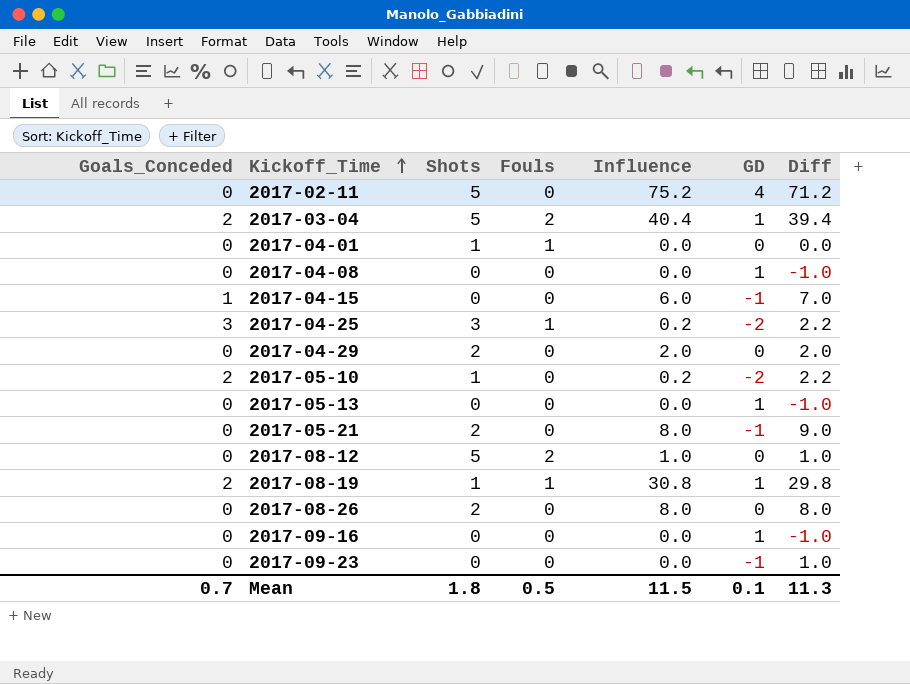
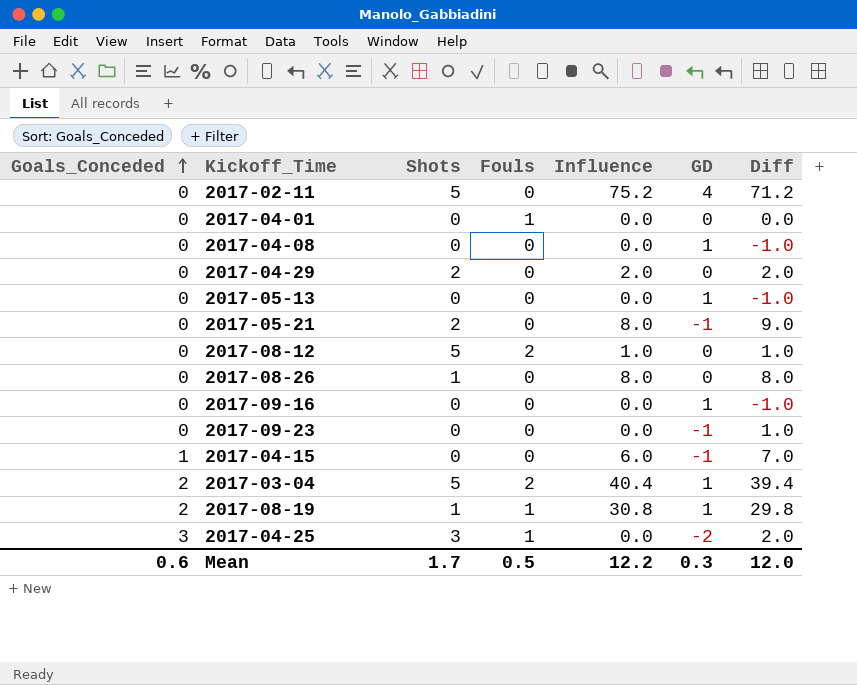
row order: Kickoff_Time ascending -> Goals_Conceded ascending
row 2017-05-10: 2 | 1 | 0 | 0.2 | -2 | 2.2 -> none
2017-04-01 | Shots: 1 -> 0
2017-08-26 | Shots: 2 -> 1
2017-04-25 | Influence: 0.2 -> 0.0
2017-04-25 | Diff: 2.2 -> 2.0
Mean | Goals_Conceded: 0.7 -> 0.6
Mean | Shots: 1.8 -> 1.7
Mean | Influence: 11.5 -> 12.2
Mean | GD: 0.1 -> 0.3
Mean | Diff: 11.3 -> 12.0

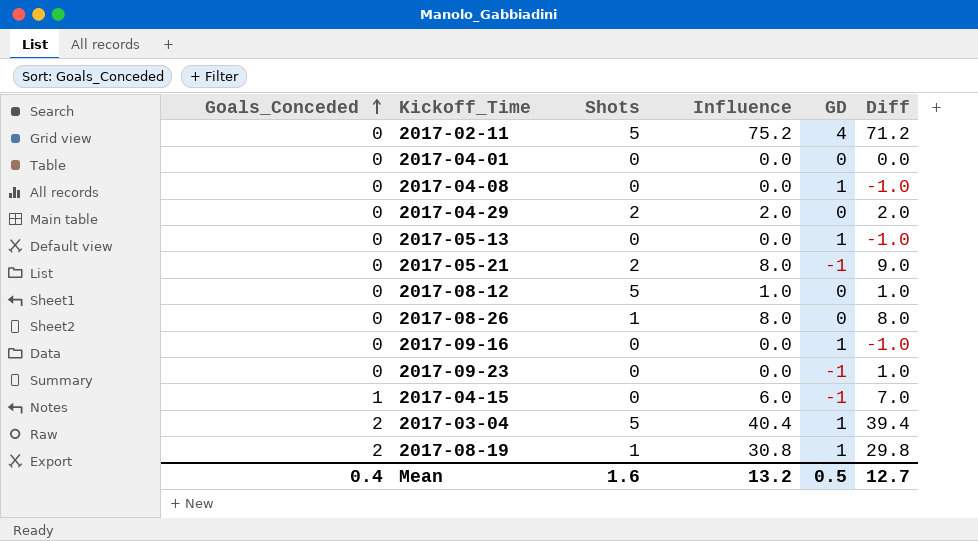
column Fouls | position: 4 -> none
row 2017-04-25: 3 | 3 | 1 | 0.0 | -2 | 2.0 -> none
Mean | Goals_Conceded: 0.6 -> 0.4
Mean | Shots: 1.7 -> 1.6
Mean | Influence: 12.2 -> 13.2
Mean | GD: 0.3 -> 0.5
Mean | Diff: 12.0 -> 12.7

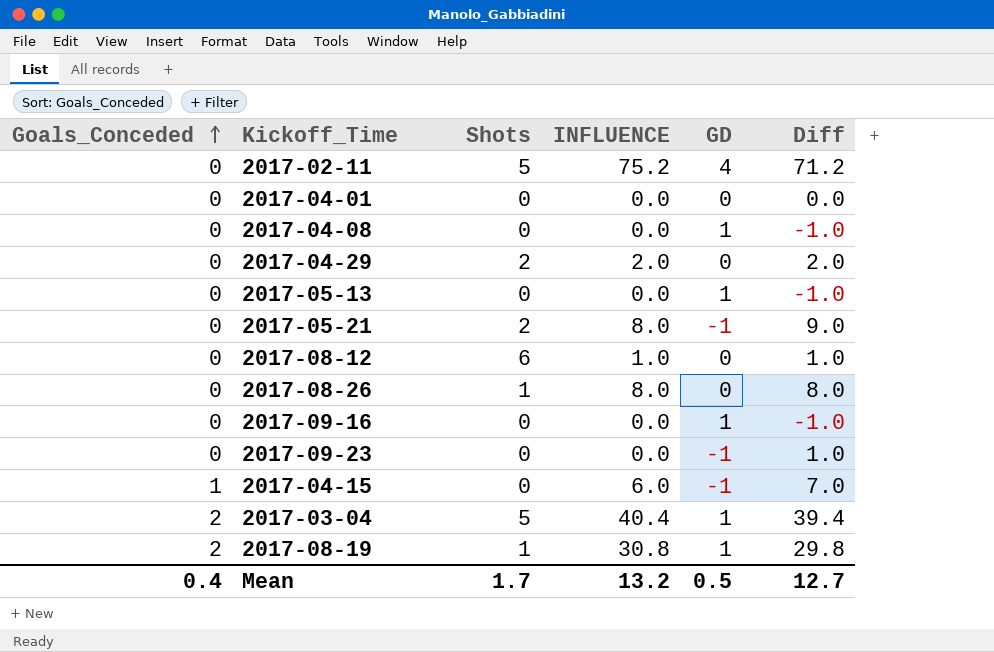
column name: Influence -> INFLUENCE
2017-08-12 | Shots: 5 -> 6
Mean | Shots: 1.6 -> 1.7

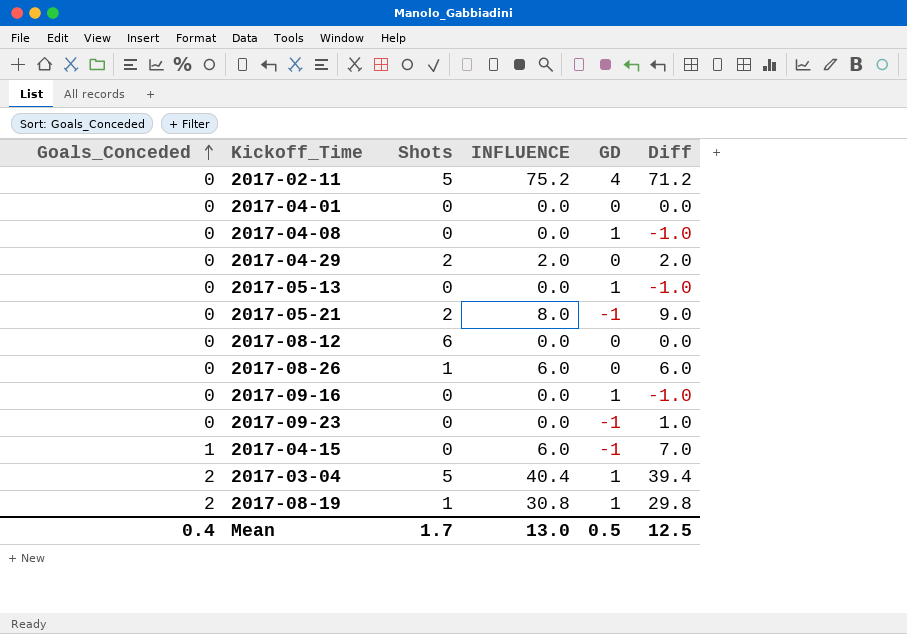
2017-08-12 | INFLUENCE: 1.0 -> 0.0
2017-08-12 | Diff: 1.0 -> 0.0
2017-08-26 | INFLUENCE: 8.0 -> 6.0
2017-08-26 | Diff: 8.0 -> 6.0
Mean | INFLUENCE: 13.2 -> 13.0
Mean | Diff: 12.7 -> 12.5

